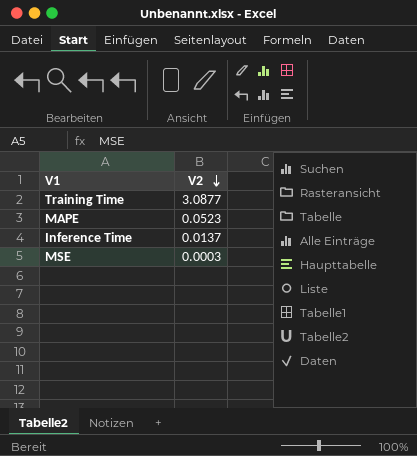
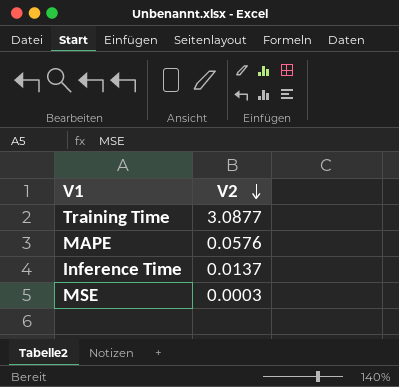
MAPE | V2: 0.0523 -> 0.0576

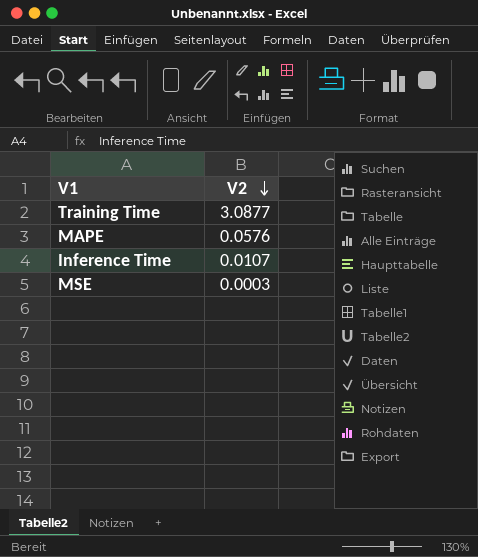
Inference Time | V2: 0.0137 -> 0.0107

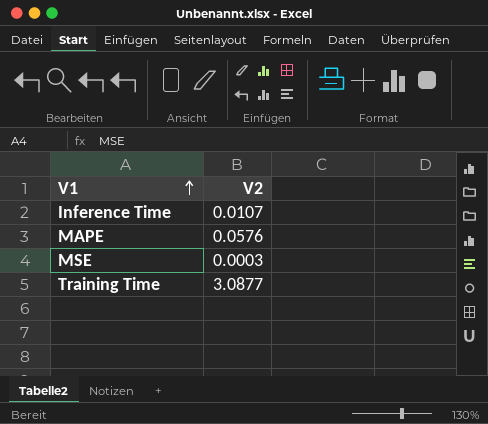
row order: V2 descending -> V1 ascending

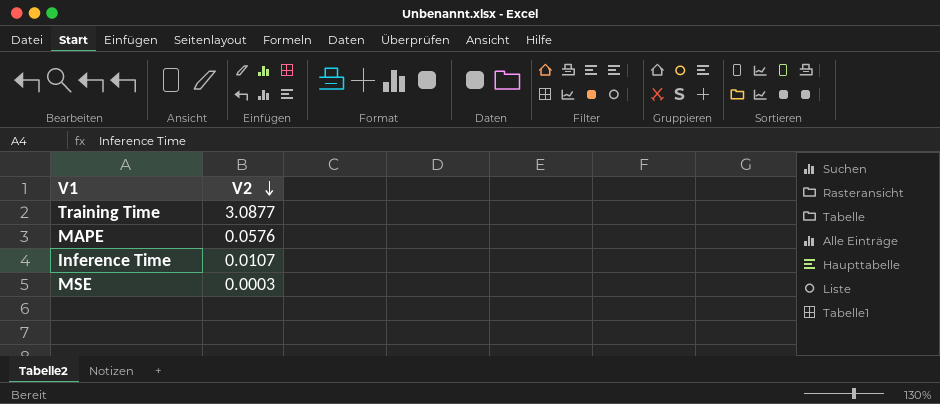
row order: V1 ascending -> V2 descending

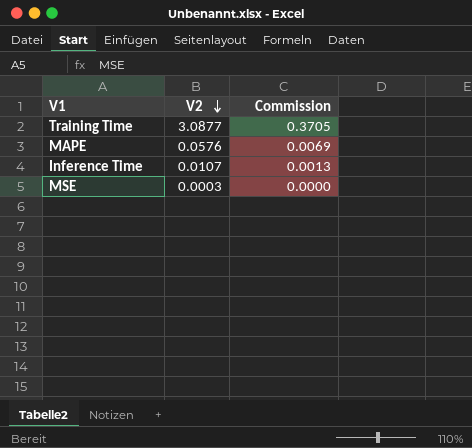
column Commission | formula: none -> [V2] * 0.12

